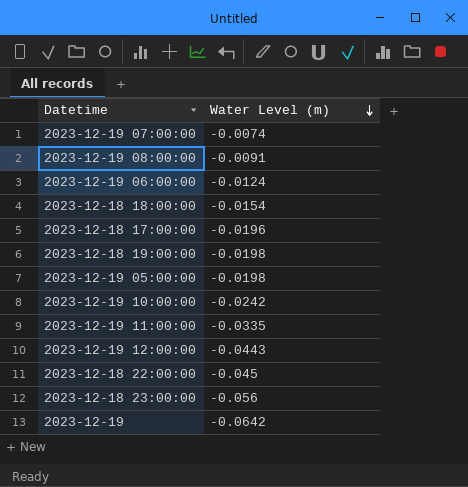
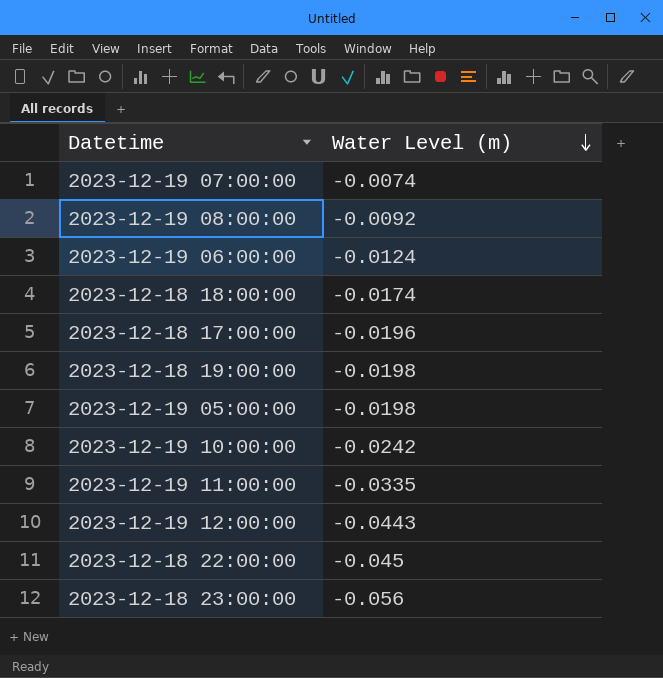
row 2023-12-19: -0.0642 -> none
2023-12-19 08:00:00 | Water Level (m): -0.0091 -> -0.0092
2023-12-18 18:00:00 | Water Level (m): -0.0154 -> -0.0174

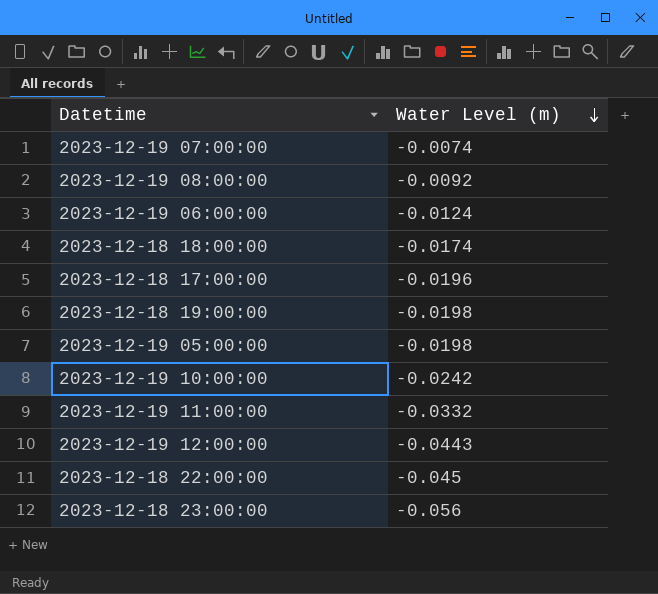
2023-12-19 11:00:00 | Water Level (m): -0.0335 -> -0.0332

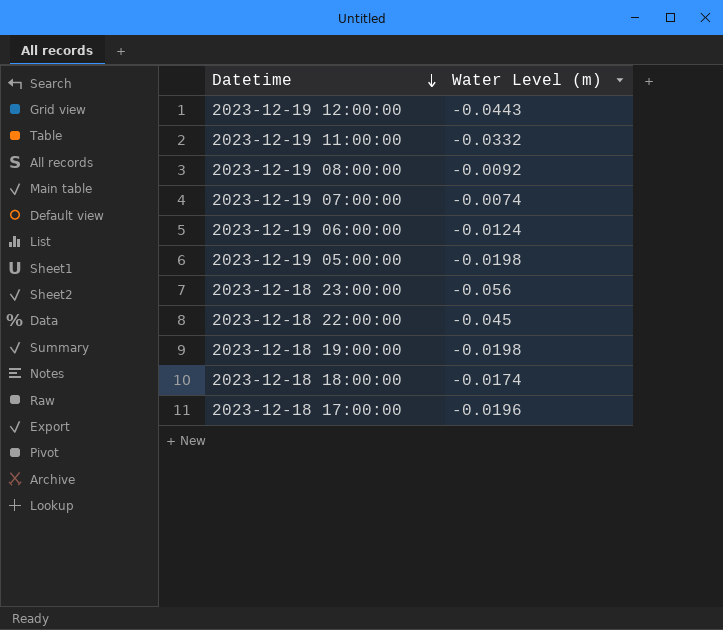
row order: Water Level (m) descending -> Datetime descending
row 2023-12-19 10:00:00: -0.0242 -> none

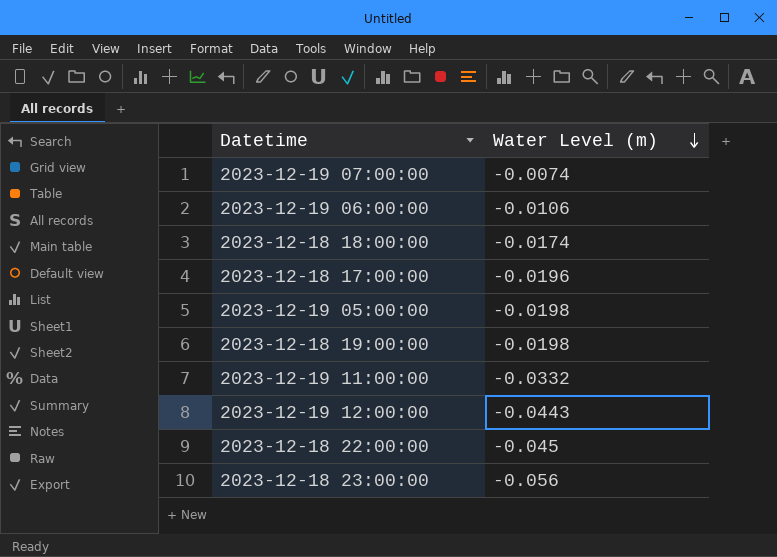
row order: Datetime descending -> Water Level (m) descending
row 2023-12-19 08:00:00: -0.0092 -> none
2023-12-19 06:00:00 | Water Level (m): -0.0124 -> -0.0106

